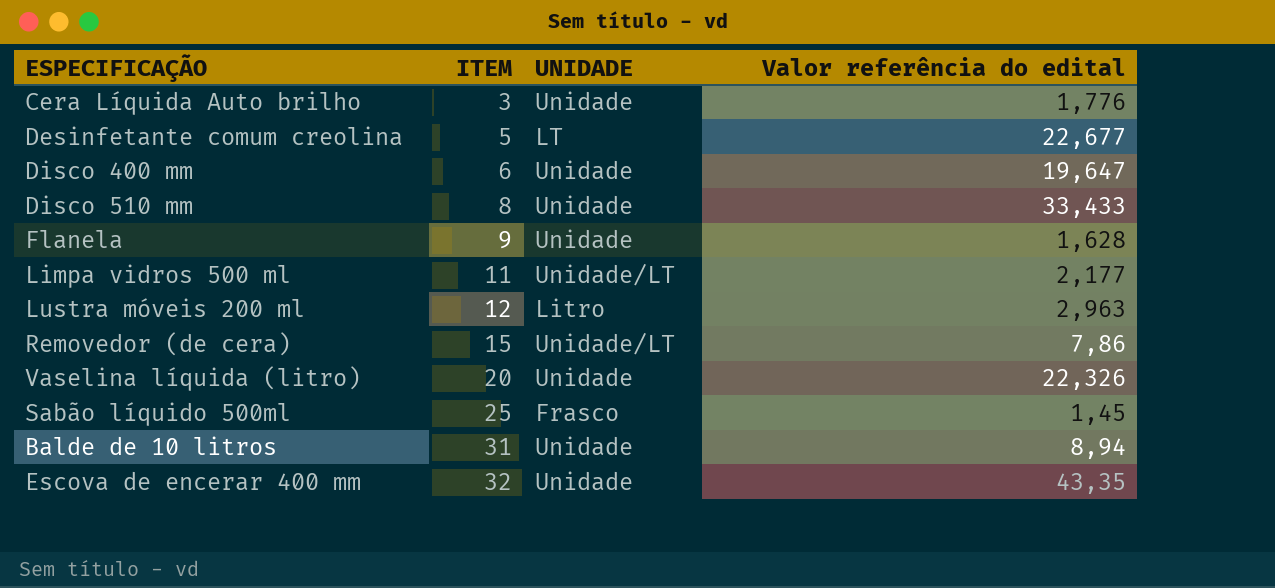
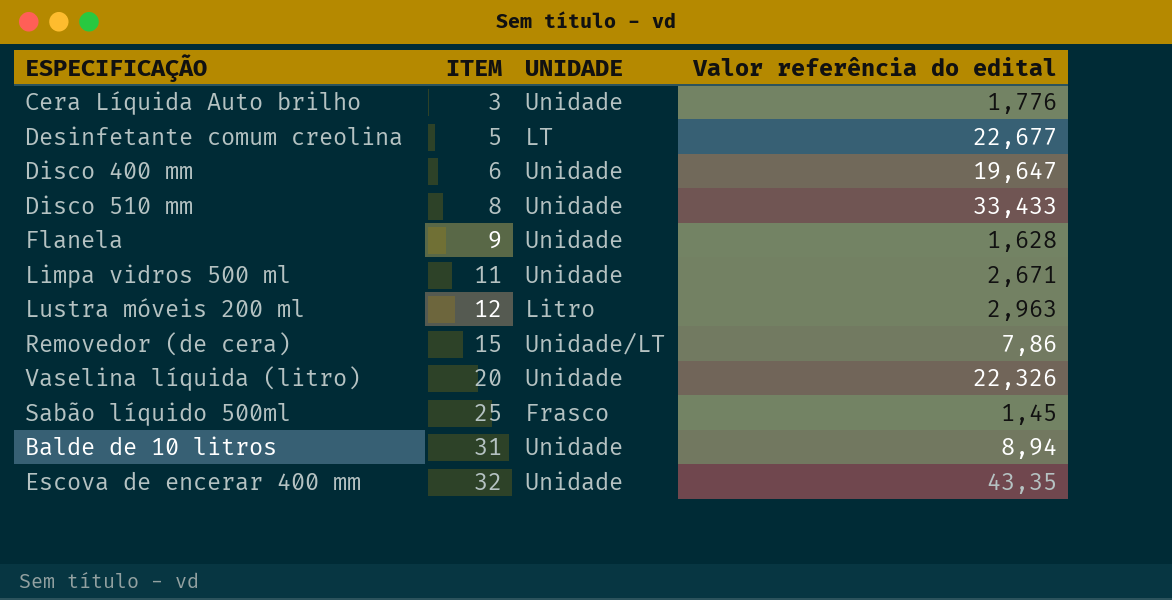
Limpa vidros 500 ml | UNIDADE: Unidade/LT -> Unidade
Limpa vidros 500 ml | Valor referência do edital: 2,177 -> 2,671

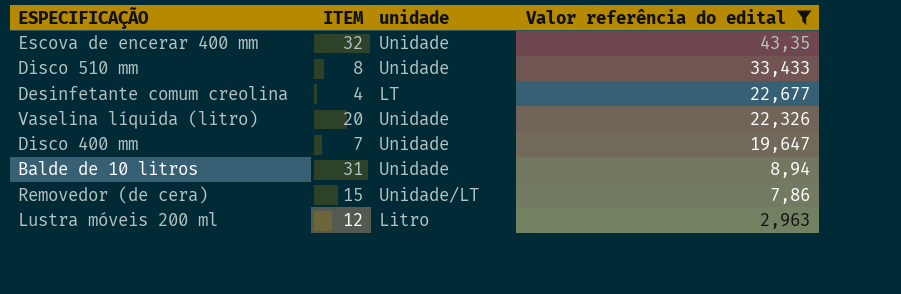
filter: none -> Valor referência do edital >= 2,963
row order: ITEM ascending -> Valor referência do edital descending
column name: UNIDADE -> unidade
Desinfetante comum creolina | ITEM: 5 -> 4
Disco 400 mm | ITEM: 6 -> 7

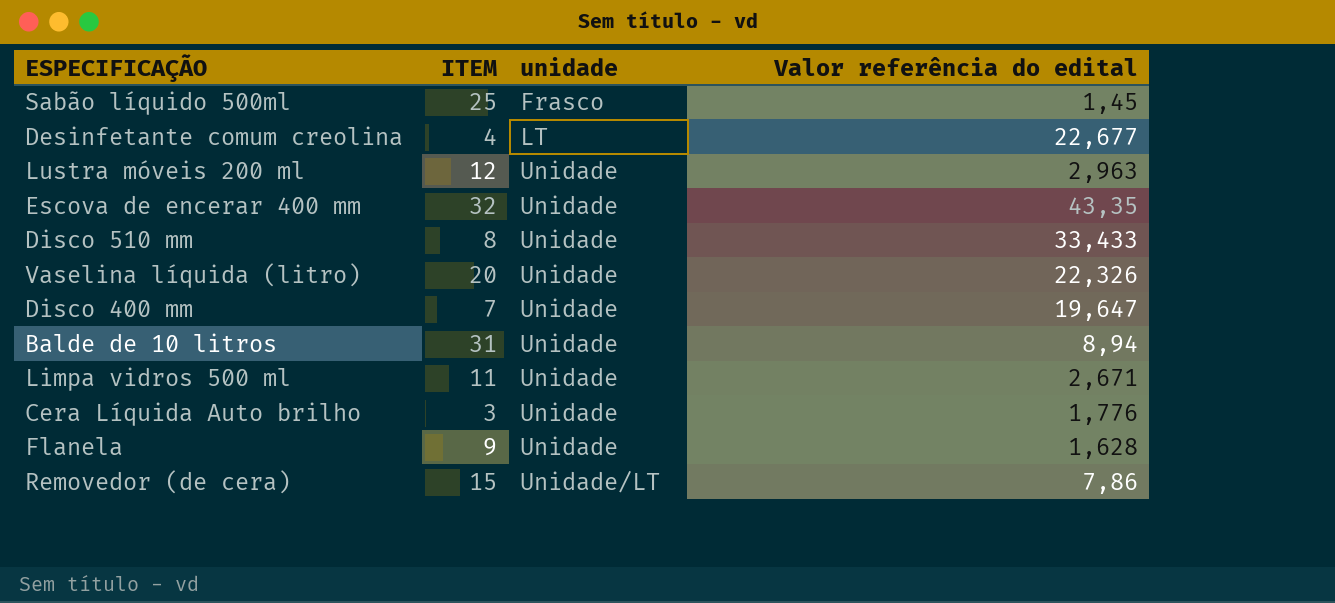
filter: Valor referência do edital >= 2,963 -> none
row order: Valor referência do edital descending -> unidade ascending
Lustra móveis 200 ml | unidade: Litro -> Unidade

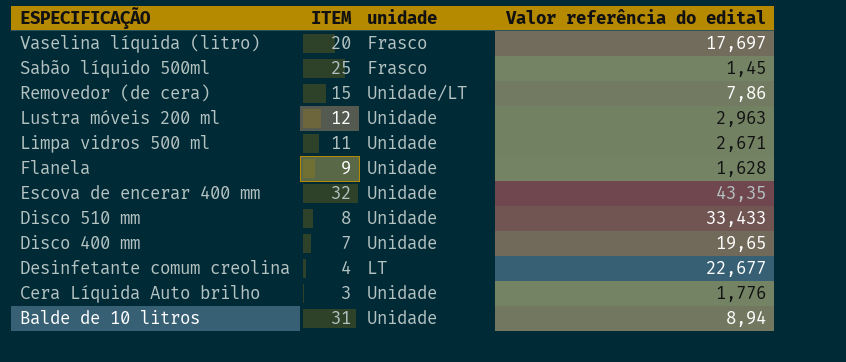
row order: unidade ascending -> ESPECIFICAÇÃO descending
Vaselina líquida (litro) | unidade: Unidade -> Frasco
Vaselina líquida (litro) | Valor referência do edital: 22,326 -> 17,697
Disco 400 mm | Valor referência do edital: 19,647 -> 19,65

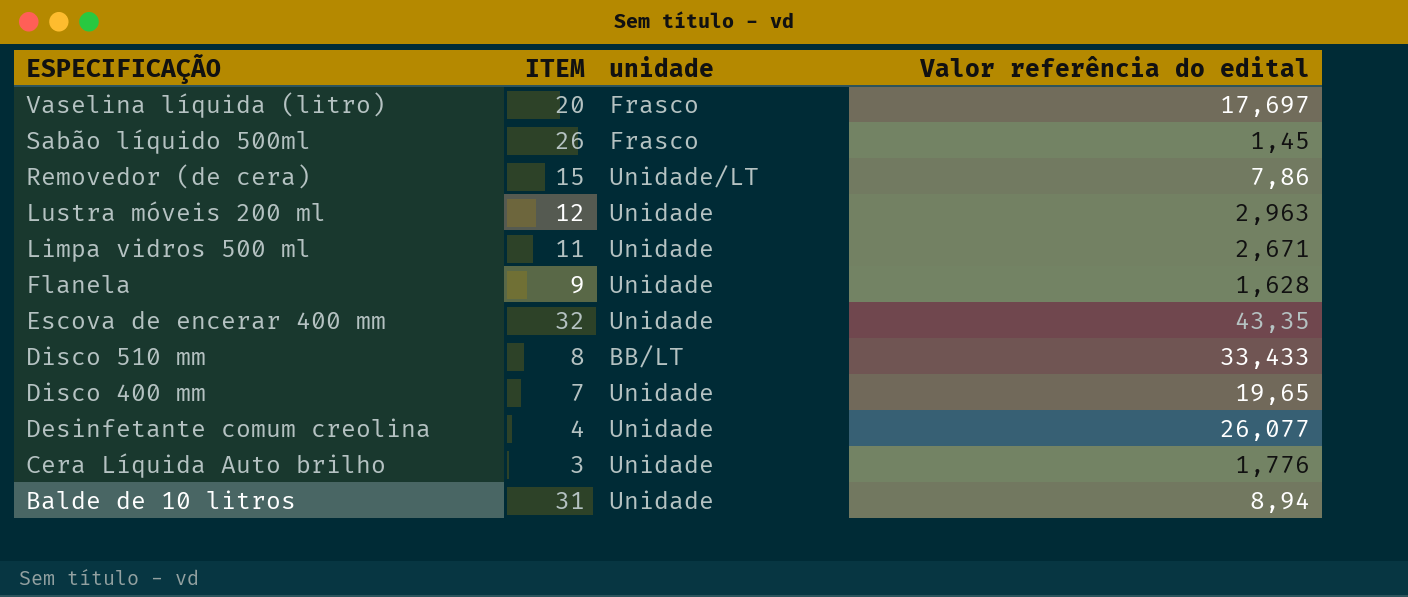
Sabão líquido 500ml | ITEM: 25 -> 26
Disco 510 mm | unidade: Unidade -> BB/LT
Desinfetante comum creolina | unidade: LT -> Unidade
Desinfetante comum creolina | Valor referência do edital: 22,677 -> 26,077

